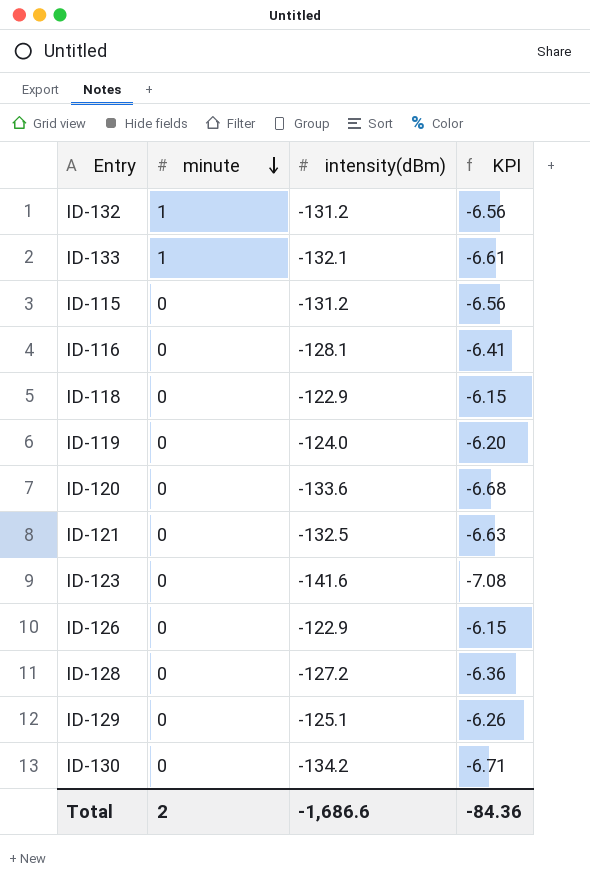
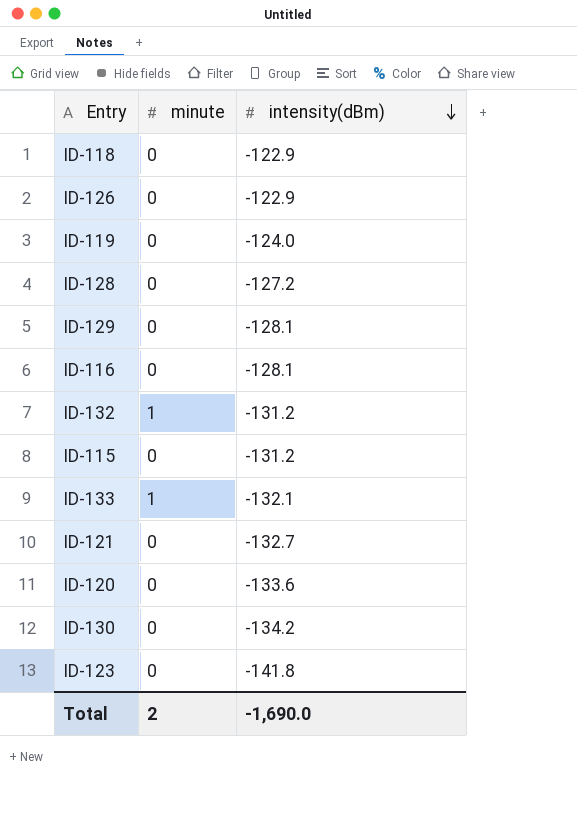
row order: minute descending -> intensity(dBm) descending
column KPI | formula: [intensity(dBm)] * 0.05 -> none
ID-129 | intensity(dBm): -125.1 -> -128.1
ID-121 | intensity(dBm): -132.5 -> -132.7
ID-123 | intensity(dBm): -141.6 -> -141.8
Total | intensity(dBm): -1,686.6 -> -1,690.0

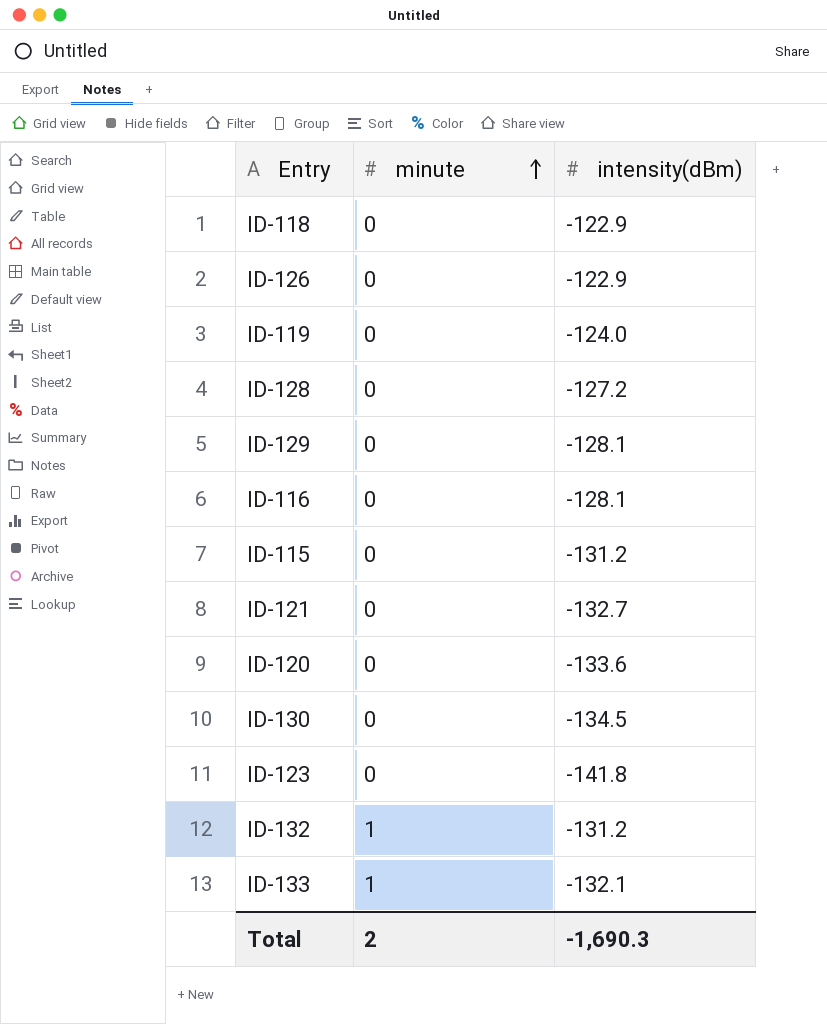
row order: intensity(dBm) descending -> minute ascending
ID-130 | intensity(dBm): -134.2 -> -134.5
Total | intensity(dBm): -1,690.0 -> -1,690.3

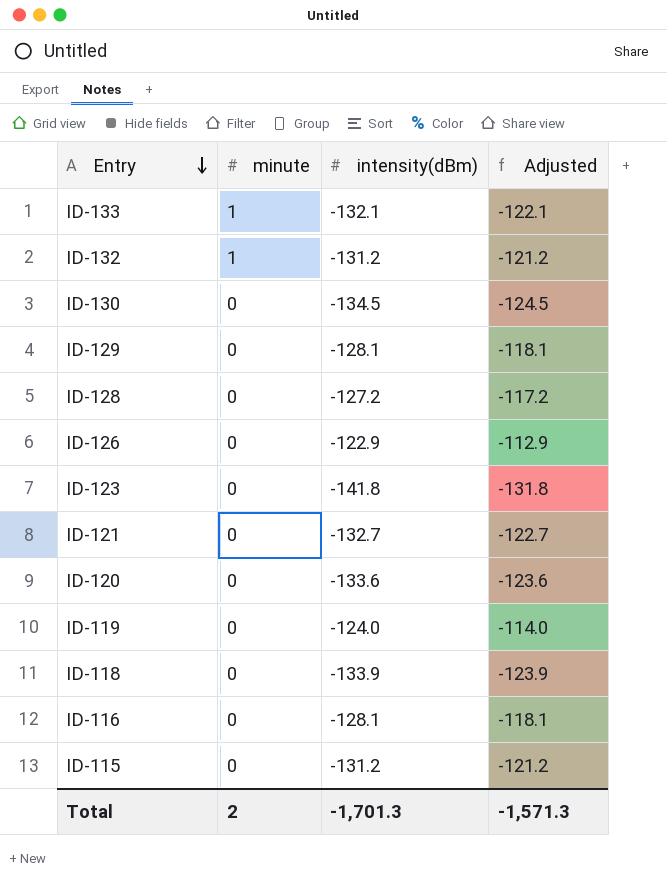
row order: minute ascending -> Entry descending
column Adjusted | formula: none -> [intensity(dBm)] + 10
ID-118 | intensity(dBm): -122.9 -> -133.9
Total | intensity(dBm): -1,690.3 -> -1,701.3

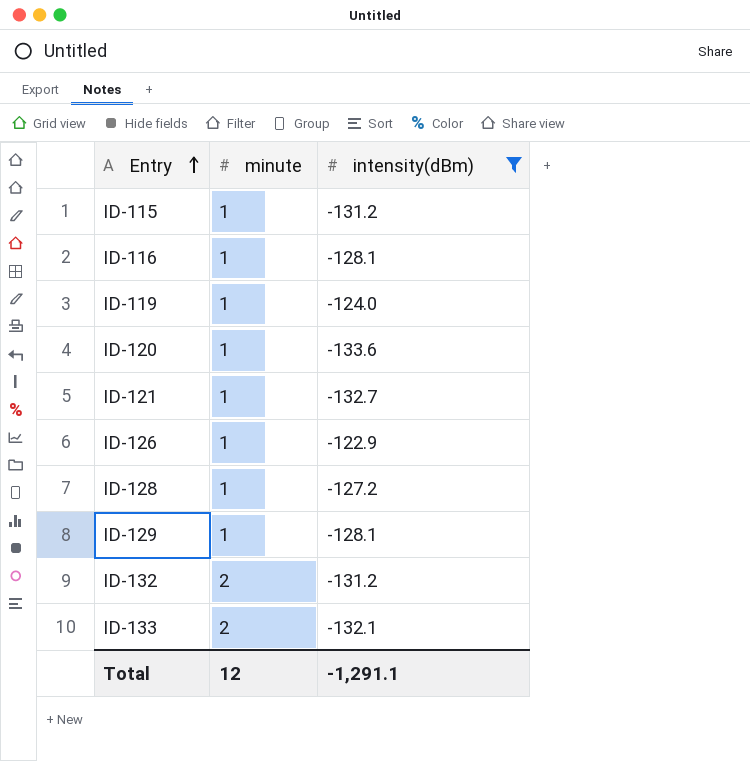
filter: none -> intensity(dBm) >= -133.6
row order: Entry descending -> Entry ascending
column Adjusted | formula: [intensity(dBm)] + 10 -> none
ID-115 | minute: 0 -> 1
ID-116 | minute: 0 -> 1
ID-119 | minute: 0 -> 1
ID-120 | minute: 0 -> 1
ID-121 | minute: 0 -> 1
ID-126 | minute: 0 -> 1
ID-128 | minute: 0 -> 1
ID-129 | minute: 0 -> 1
ID-132 | minute: 1 -> 2
ID-133 | minute: 1 -> 2
Total | minute: 2 -> 12
Total | intensity(dBm): -1,701.3 -> -1,291.1

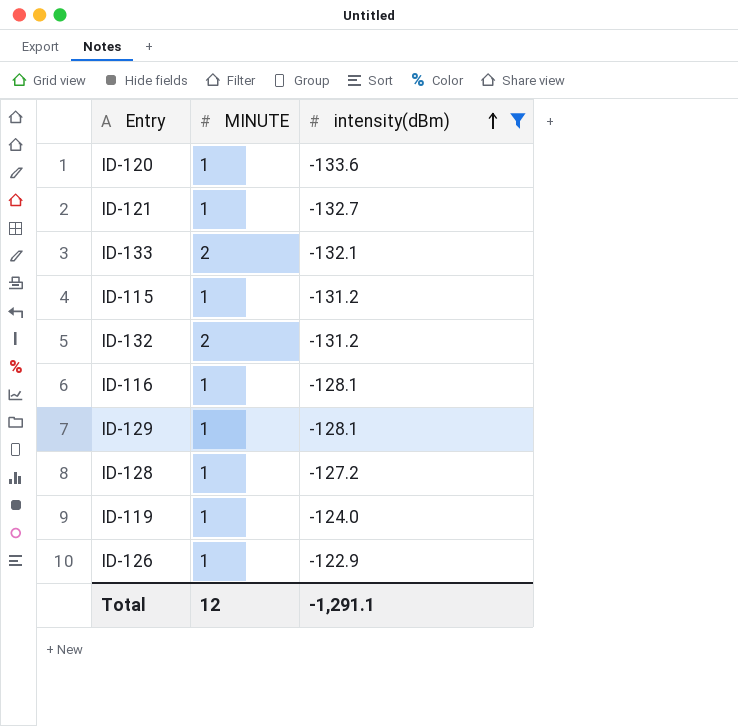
row order: Entry ascending -> intensity(dBm) ascending
column name: minute -> MINUTE

